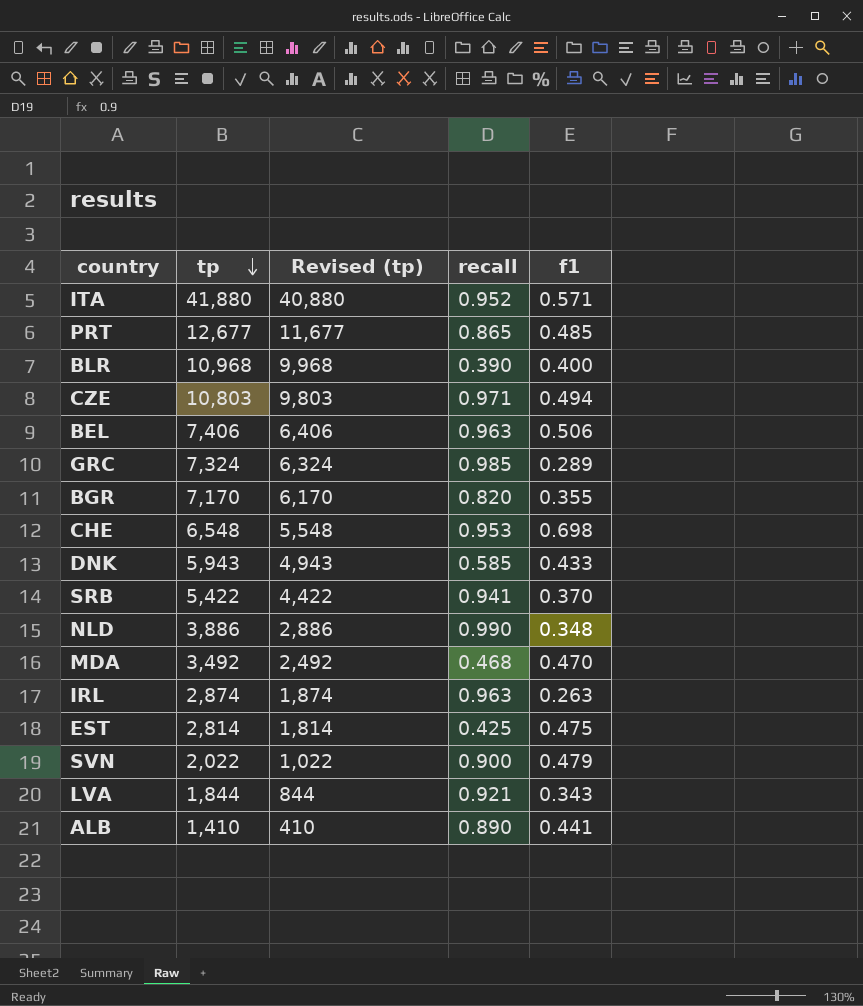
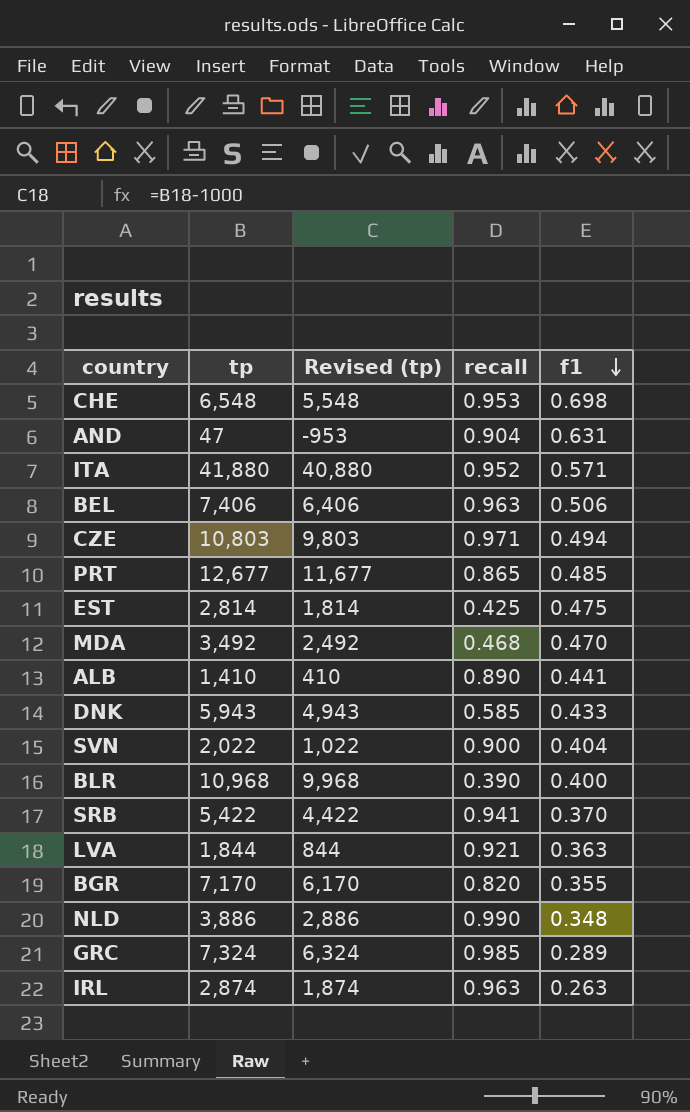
row order: tp descending -> f1 descending
row AND: none -> 47 | -953 | 0.904 | 0.631
SVN | f1: 0.479 -> 0.404
LVA | f1: 0.343 -> 0.363

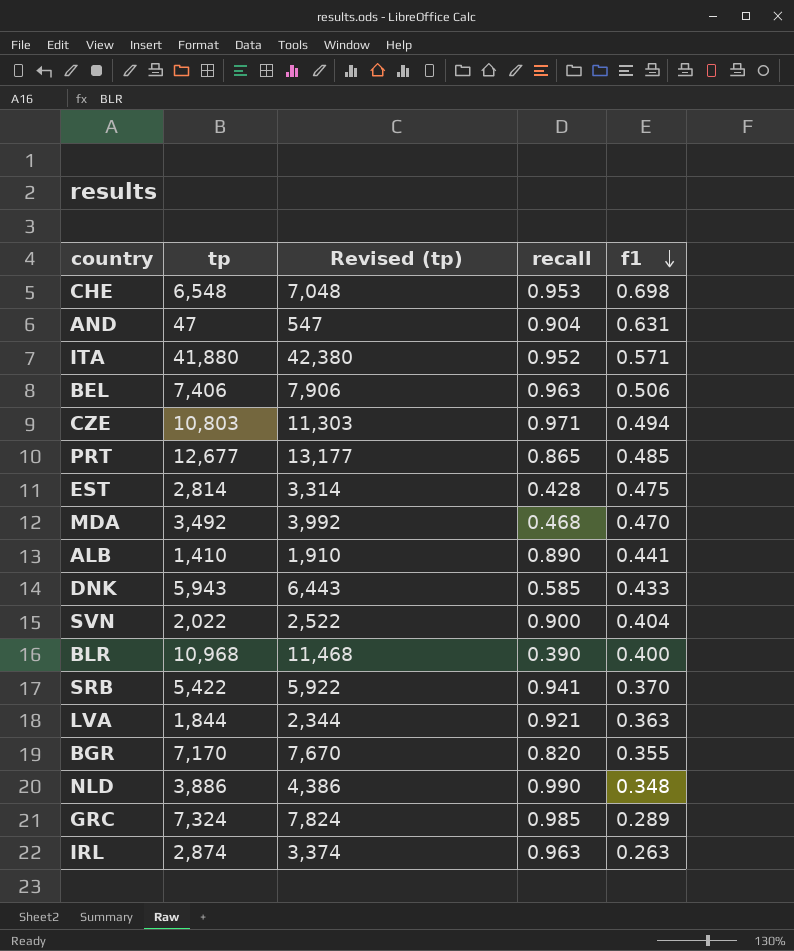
column Revised (tp) | formula: [tp] - 1000 -> [tp] + 500
EST | recall: 0.425 -> 0.428

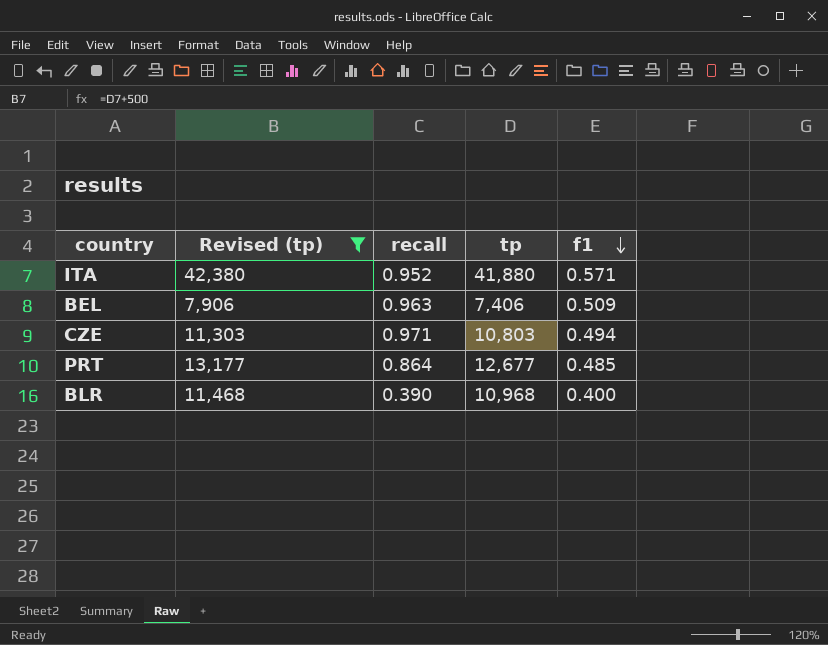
filter: none -> Revised (tp) >= 7,906
column tp | position: 2 -> 4
BEL | f1: 0.506 -> 0.509
PRT | recall: 0.865 -> 0.864

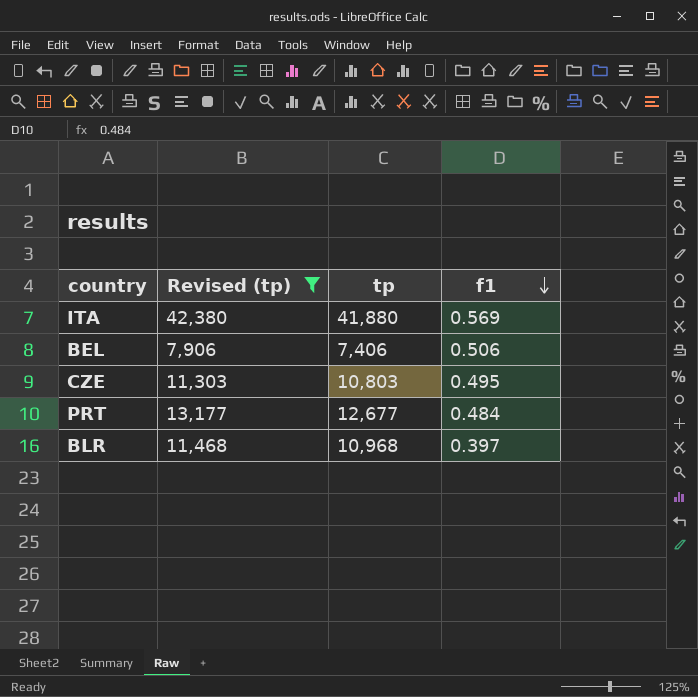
column recall | position: 3 -> none
ITA | f1: 0.571 -> 0.569
BEL | f1: 0.509 -> 0.506
CZE | f1: 0.494 -> 0.495
PRT | f1: 0.485 -> 0.484
BLR | f1: 0.400 -> 0.397

